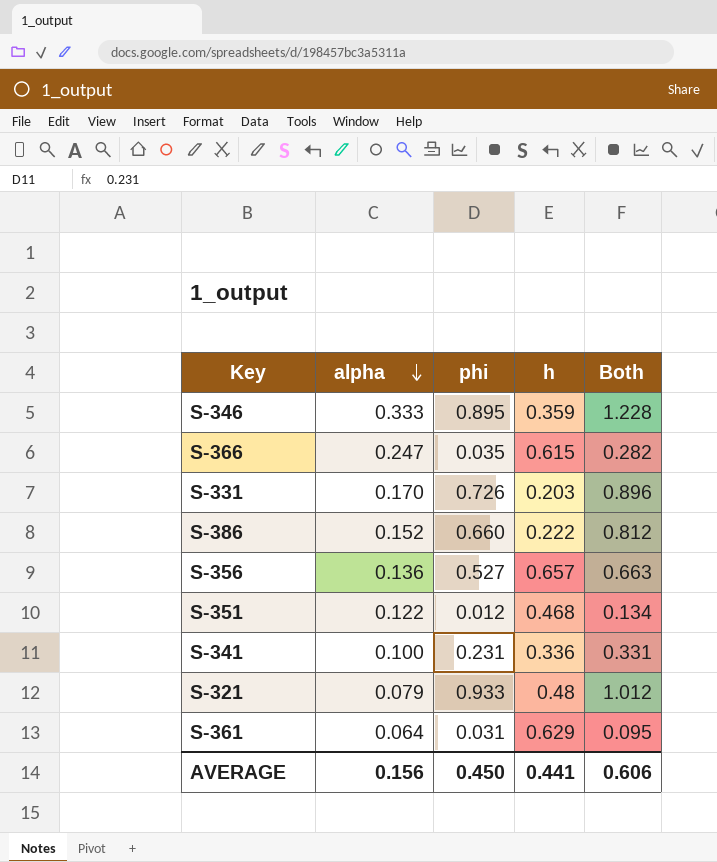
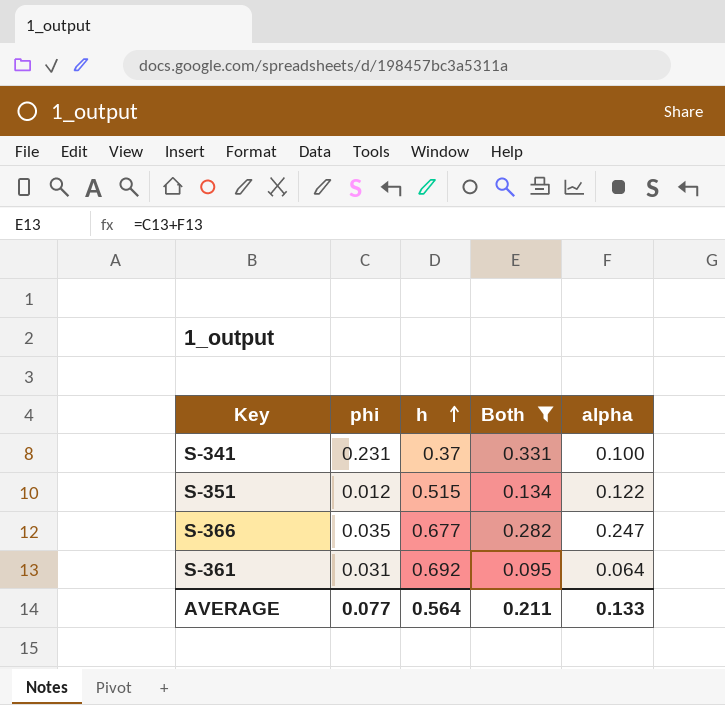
filter: none -> Both <= 0.331
row order: alpha descending -> h ascending
column alpha | position: 2 -> 5
S-341 | h: 0.336 -> 0.37
S-351 | h: 0.468 -> 0.515
S-366 | h: 0.615 -> 0.677
S-361 | h: 0.629 -> 0.692
AVERAGE | phi: 0.450 -> 0.077
AVERAGE | h: 0.441 -> 0.564
AVERAGE | Both: 0.606 -> 0.211
AVERAGE | alpha: 0.156 -> 0.133

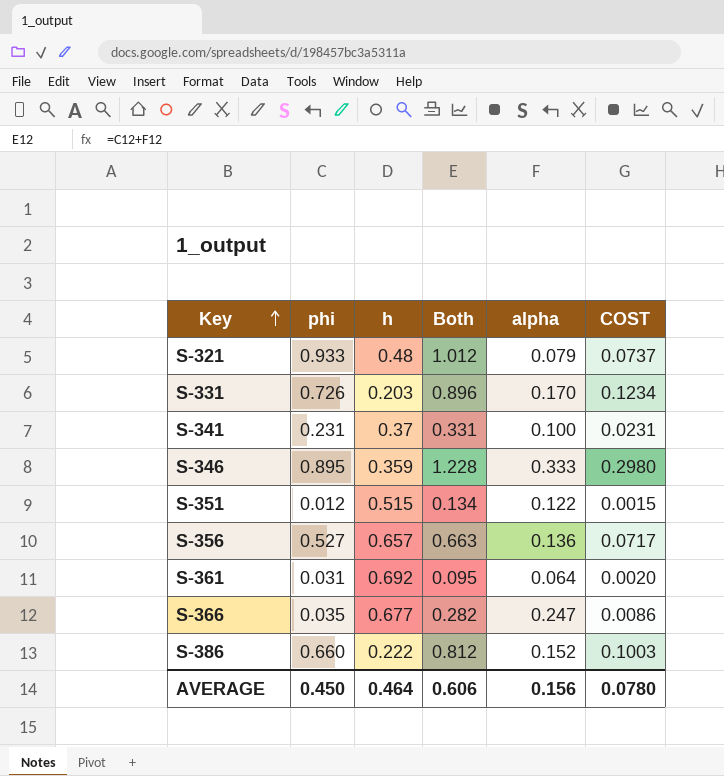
filter: Both <= 0.331 -> none
row order: h ascending -> Key ascending
column COST | formula: none -> [phi] * [alpha]
AVERAGE | phi: 0.077 -> 0.450
AVERAGE | h: 0.564 -> 0.464
AVERAGE | Both: 0.211 -> 0.606
AVERAGE | alpha: 0.133 -> 0.156

